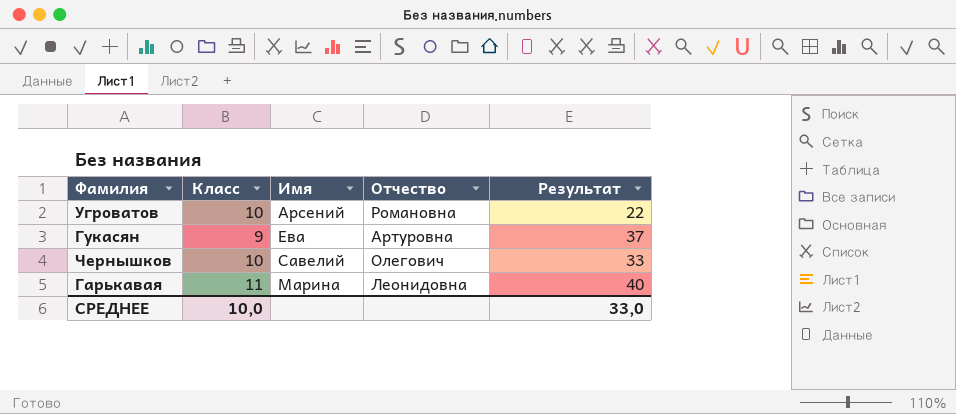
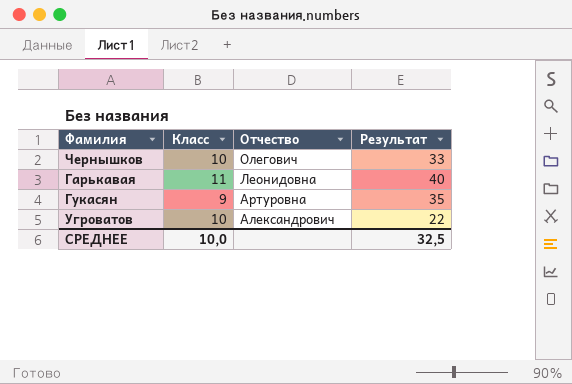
row order: none -> Отчество descending
column Имя | position: 3 -> none
Гукасян | Результат: 37 -> 35
Угроватов | Отчество: Романовна -> Александрович
СРЕДНЕЕ | Результат: 33,0 -> 32,5

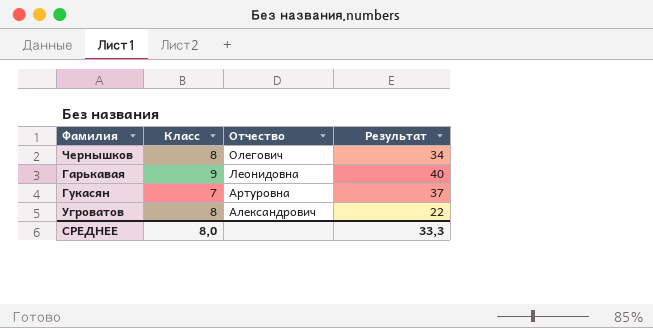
Чернышков | Класс: 10 -> 8
Чернышков | Результат: 33 -> 34
Гарькавая | Класс: 11 -> 9
Гукасян | Класс: 9 -> 7
Гукасян | Результат: 35 -> 37
Угроватов | Класс: 10 -> 8
СРЕДНЕЕ | Класс: 10,0 -> 8,0
СРЕДНЕЕ | Результат: 32,5 -> 33,3

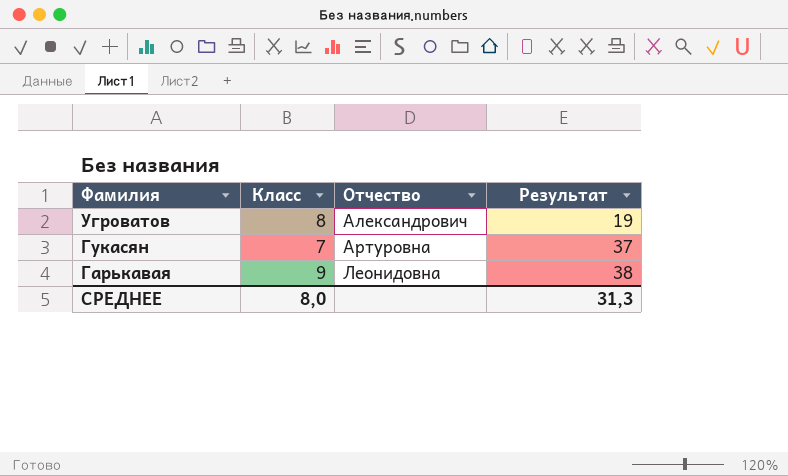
row order: Отчество descending -> Фамилия descending
row Чернышков: 8 | Олегович | 34 -> none
Угроватов | Результат: 22 -> 19
Гарькавая | Результат: 40 -> 38
СРЕДНЕЕ | Результат: 33,3 -> 31,3

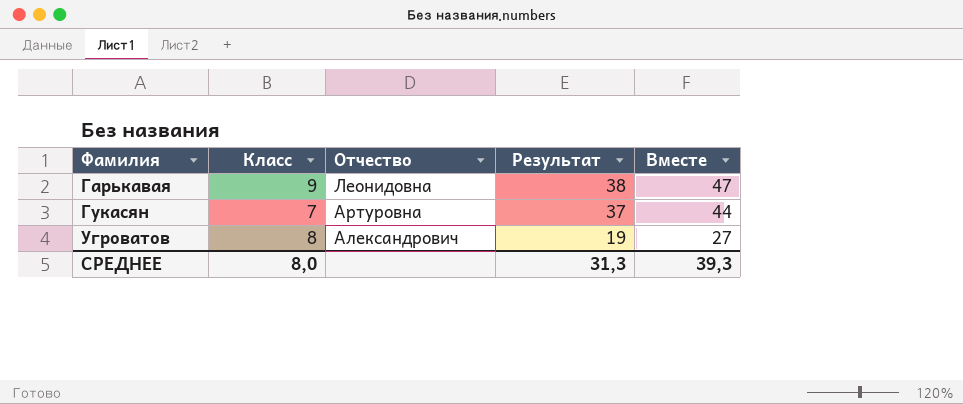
row order: Фамилия descending -> Фамилия ascending
column Вместе | formula: none -> [Класс] + [Результат]

